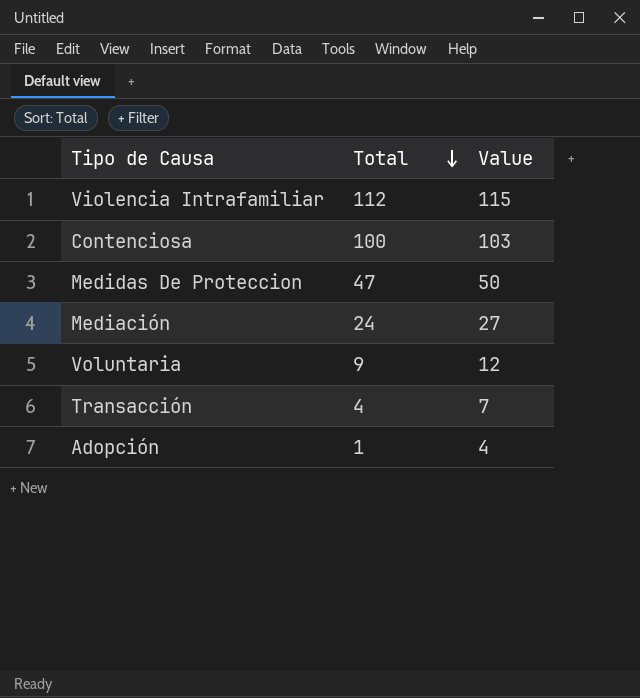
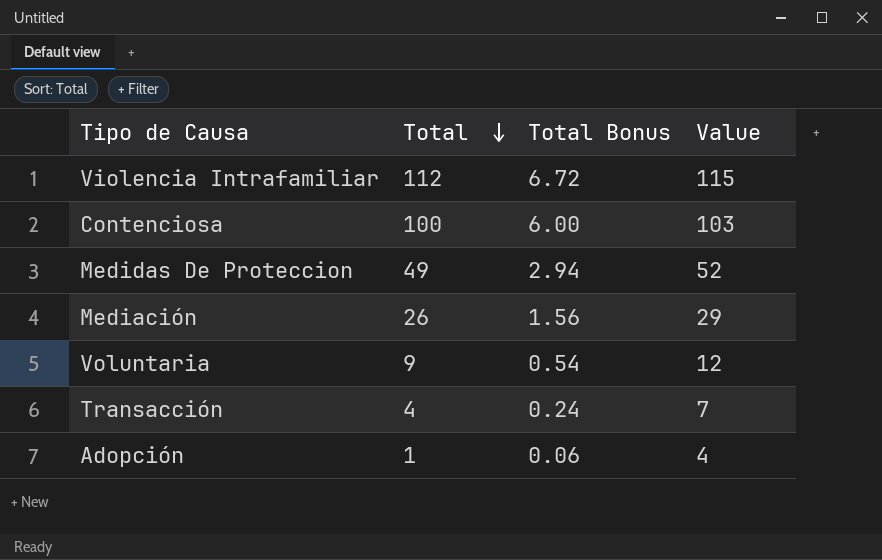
column Total Bonus | formula: none -> [Total] * 0.06
Medidas De Proteccion | Total: 47 -> 49
Medidas De Proteccion | Value: 50 -> 52
Mediación | Total: 24 -> 26
Mediación | Value: 27 -> 29

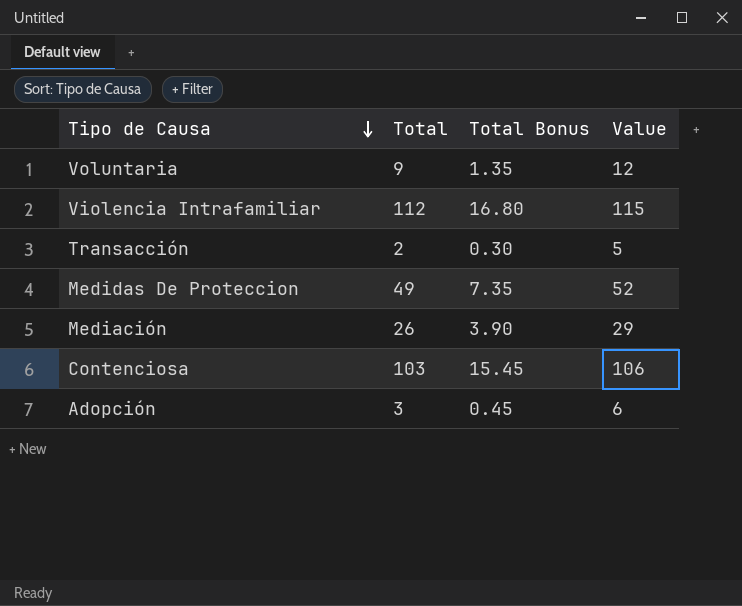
row order: Total descending -> Tipo de Causa descending
column Total Bonus | formula: [Total] * 0.06 -> [Total] * 0.15
Transacción | Total: 4 -> 2
Transacción | Value: 7 -> 5
Contenciosa | Total: 100 -> 103
Contenciosa | Value: 103 -> 106
Adopción | Total: 1 -> 3
Adopción | Value: 4 -> 6

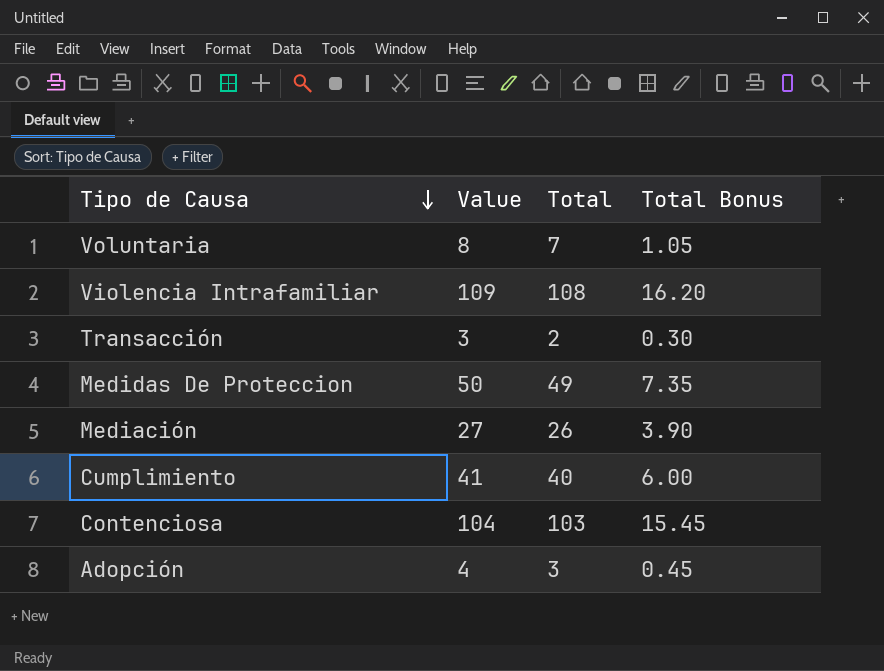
column Value | formula: [Total] + 3 -> [Total] + 1
column Value | position: 4 -> 2
Voluntaria | Total: 9 -> 7
Voluntaria | Total Bonus: 1.35 -> 1.05
Violencia Intrafamiliar | Total: 112 -> 108
Violencia Intrafamiliar | Total Bonus: 16.80 -> 16.20
row Cumplimiento: none -> 41 | 40 | 6.00

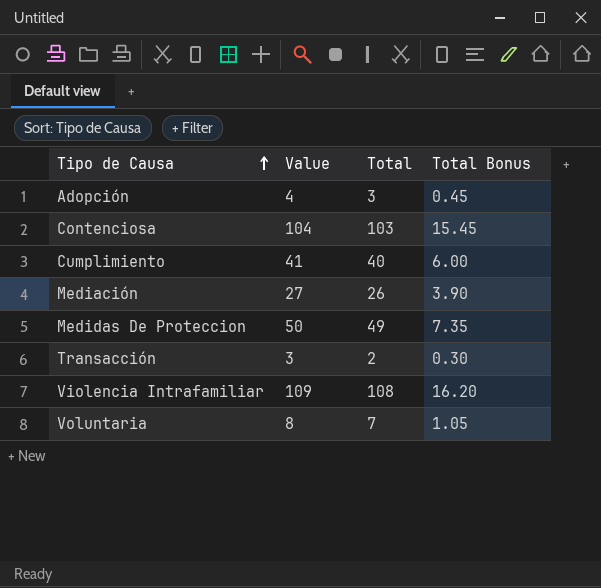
row order: Tipo de Causa descending -> Tipo de Causa ascending

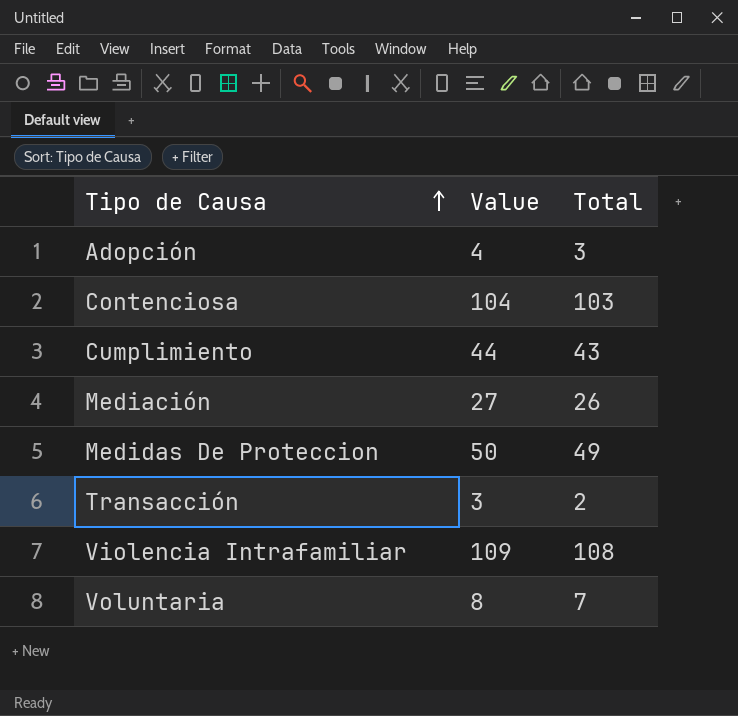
column Total Bonus | formula: [Total] * 0.15 -> none
Cumplimiento | Value: 41 -> 44
Cumplimiento | Total: 40 -> 43

